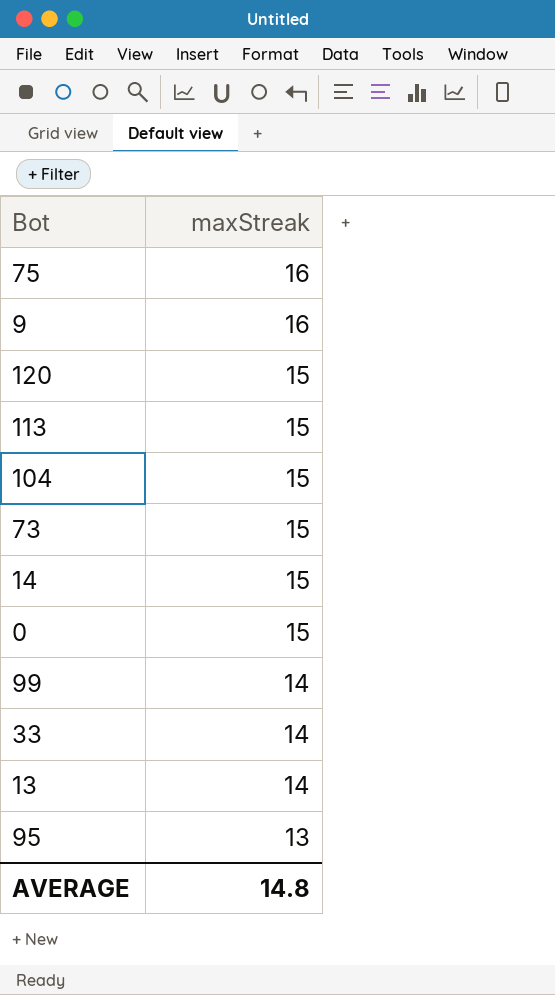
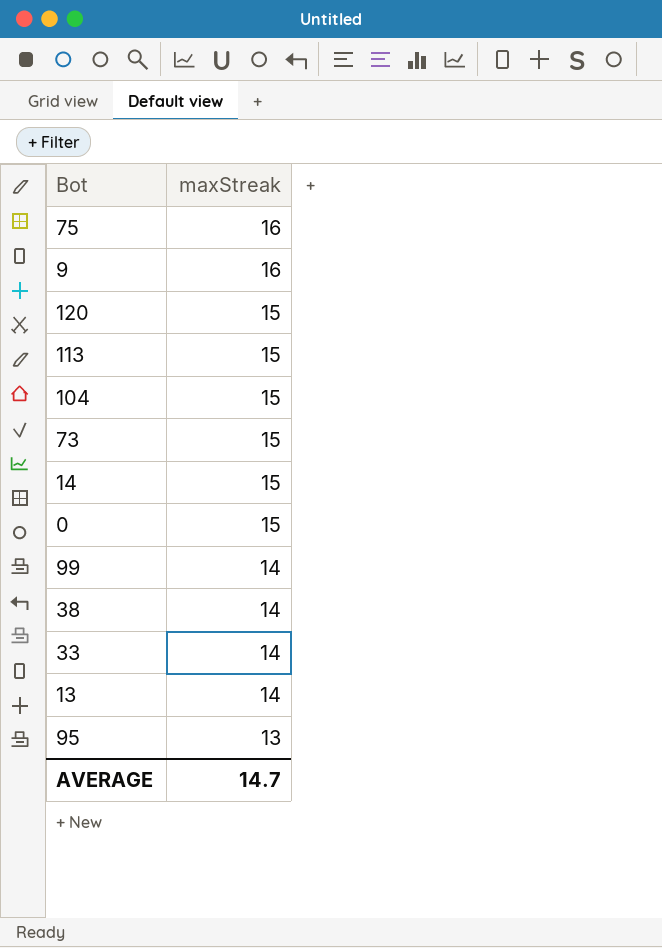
row 38: none -> 14
AVERAGE | maxStreak: 14.8 -> 14.7

